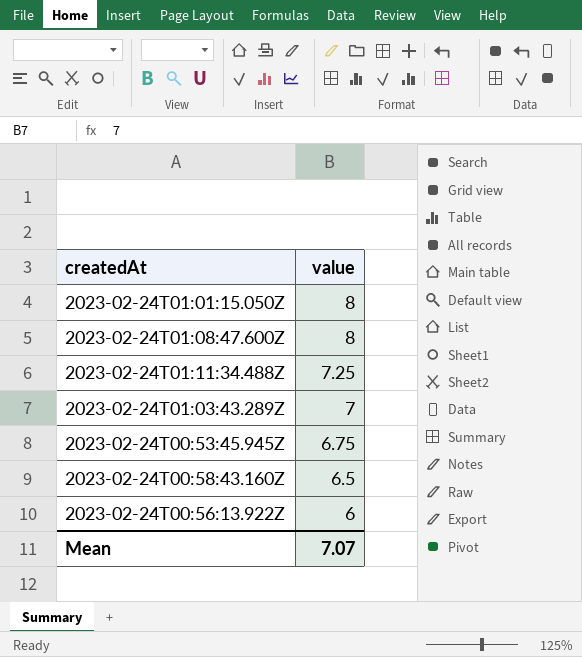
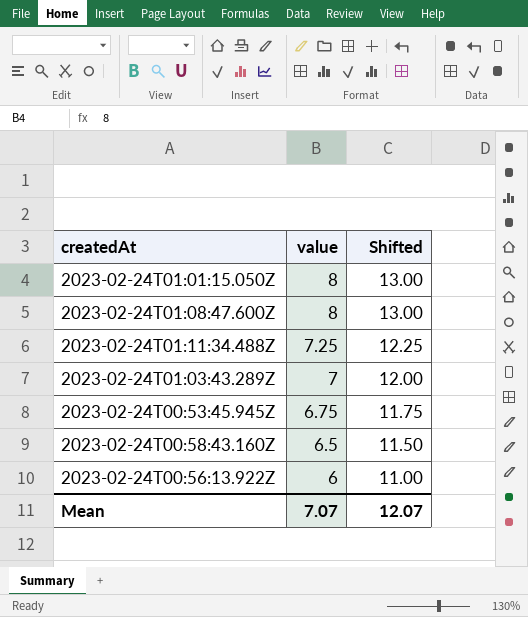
column Shifted | formula: none -> [value] + 5

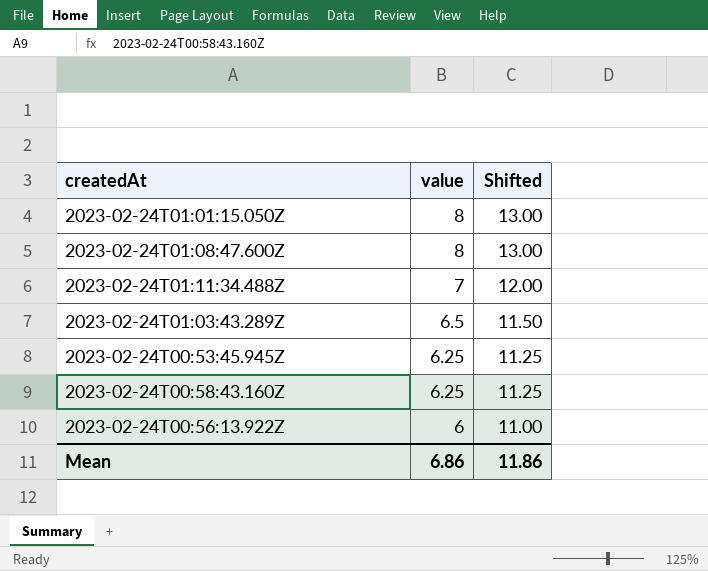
2023-02-24T01:11:34.488Z | value: 7.25 -> 7
2023-02-24T01:11:34.488Z | Shifted: 12.25 -> 12.00
2023-02-24T01:03:43.289Z | value: 7 -> 6.5
2023-02-24T01:03:43.289Z | Shifted: 12.00 -> 11.50
2023-02-24T00:53:45.945Z | value: 6.75 -> 6.25
2023-02-24T00:53:45.945Z | Shifted: 11.75 -> 11.25
2023-02-24T00:58:43.160Z | value: 6.5 -> 6.25
2023-02-24T00:58:43.160Z | Shifted: 11.50 -> 11.25
Mean | value: 7.07 -> 6.86
Mean | Shifted: 12.07 -> 11.86

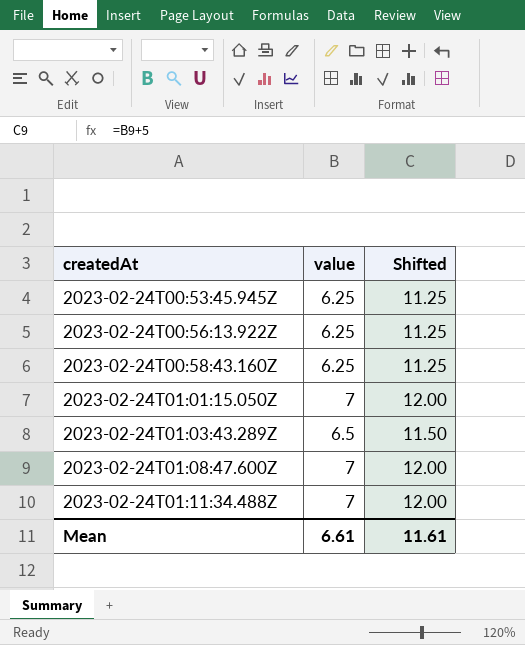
row order: value descending -> createdAt ascending
2023-02-24T00:56:13.922Z | value: 6 -> 6.25
2023-02-24T00:56:13.922Z | Shifted: 11.00 -> 11.25
2023-02-24T01:01:15.050Z | value: 8 -> 7
2023-02-24T01:01:15.050Z | Shifted: 13.00 -> 12.00
2023-02-24T01:08:47.600Z | value: 8 -> 7
2023-02-24T01:08:47.600Z | Shifted: 13.00 -> 12.00
Mean | value: 6.86 -> 6.61
Mean | Shifted: 11.86 -> 11.61

